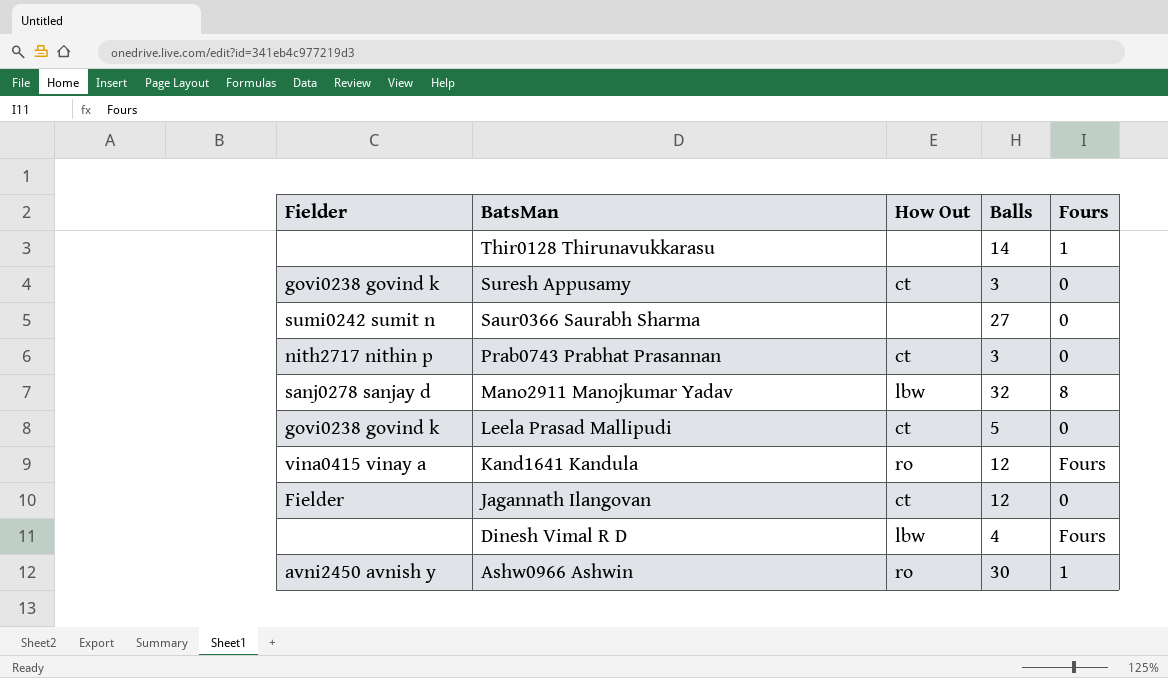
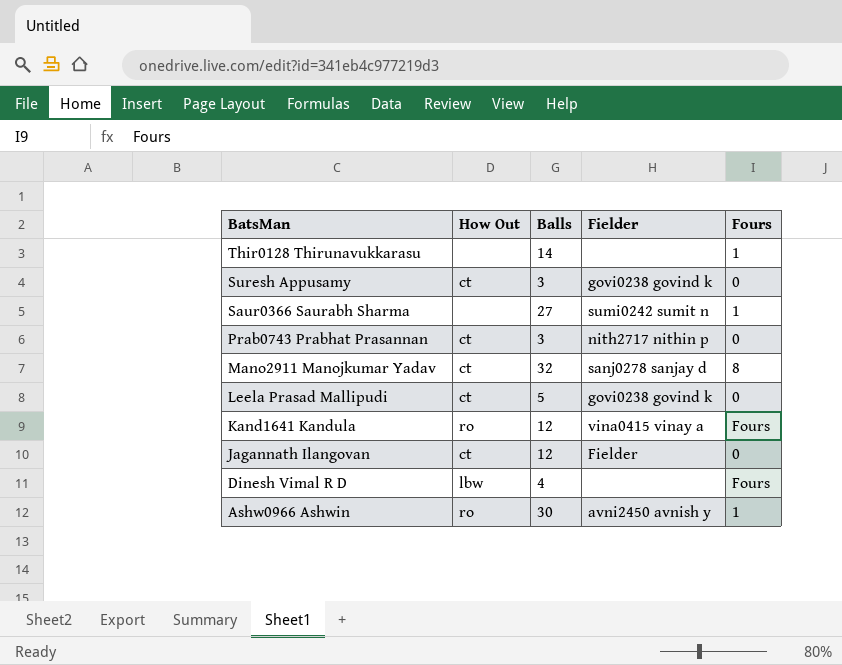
column Fielder | position: 1 -> 4
Saur0366 Saurabh Sharma | Fours: 0 -> 1
Mano2911 Manojkumar Yadav | How Out: lbw -> ct

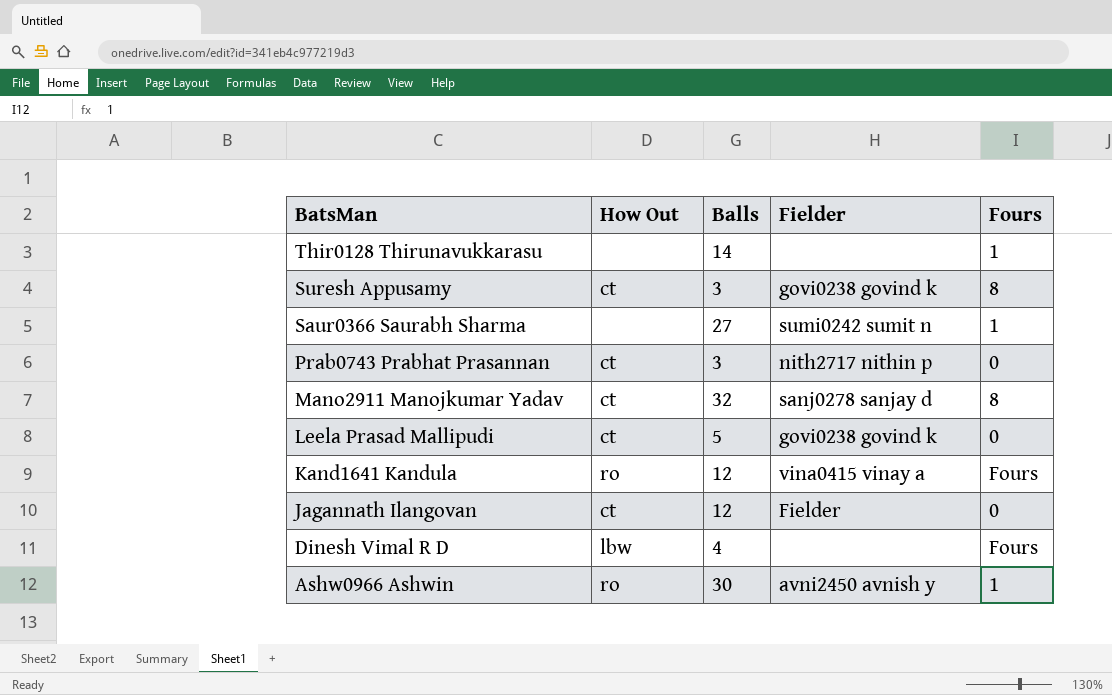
Suresh Appusamy | Fours: 0 -> 8

